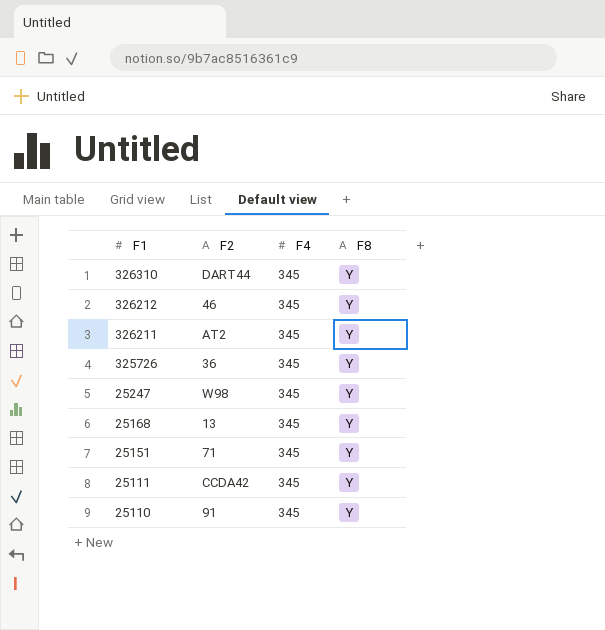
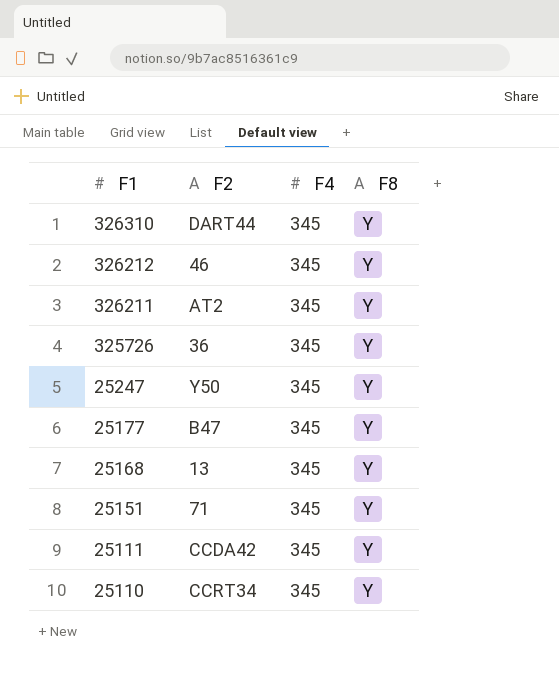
25247 | F2: W98 -> Y50
row 25177: none -> B47 | 345 | Y
25110 | F2: 91 -> CCRT34

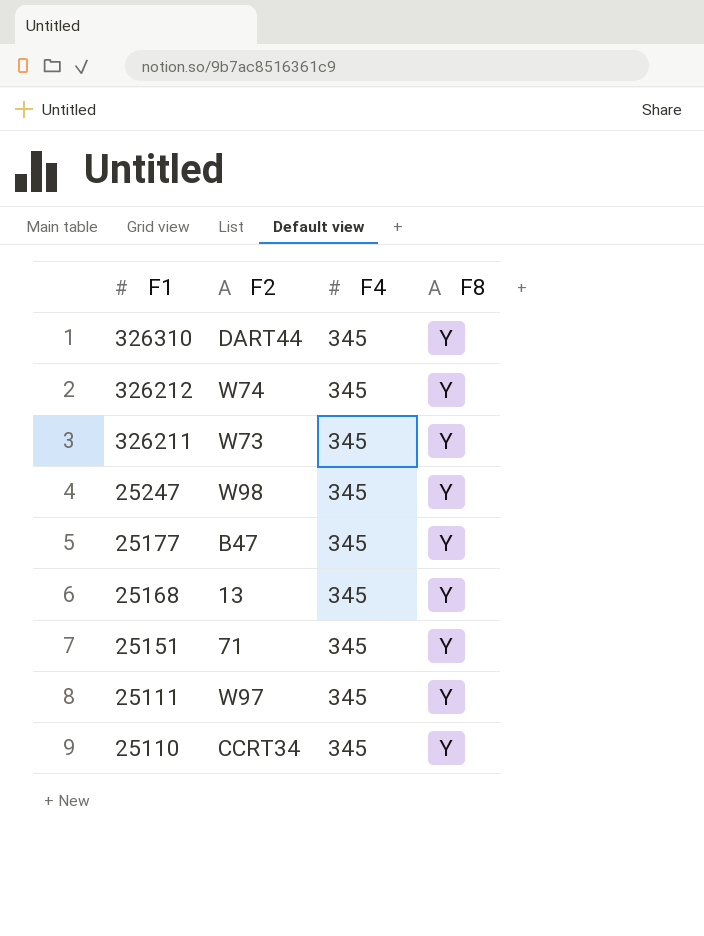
row 325726: 36 | 345 | Y -> none
326212 | F2: 46 -> W74
326211 | F2: AT2 -> W73
25247 | F2: Y50 -> W98
25111 | F2: CCDA42 -> W97

